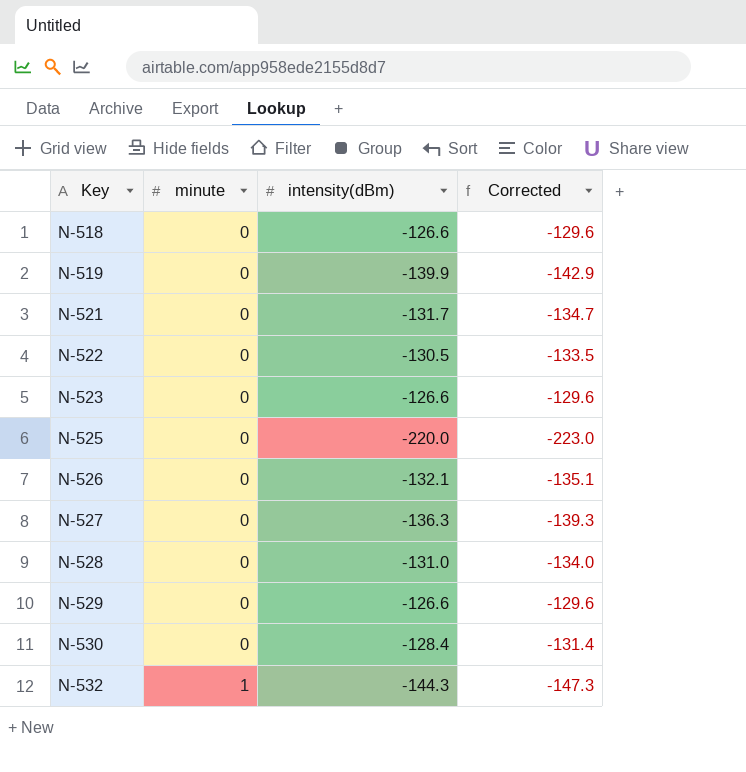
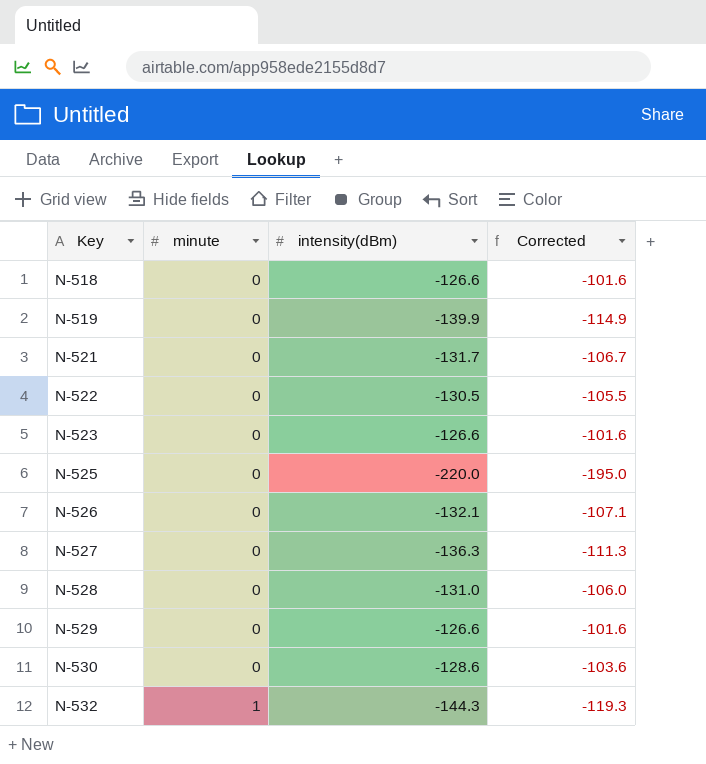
column Corrected | formula: [intensity(dBm)] - 3 -> [intensity(dBm)] + 25
N-530 | intensity(dBm): -128.4 -> -128.6

